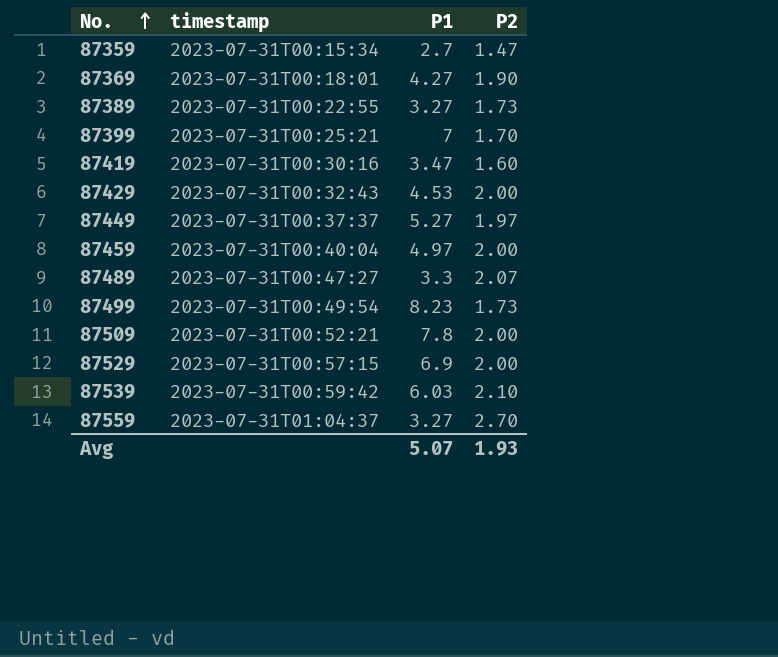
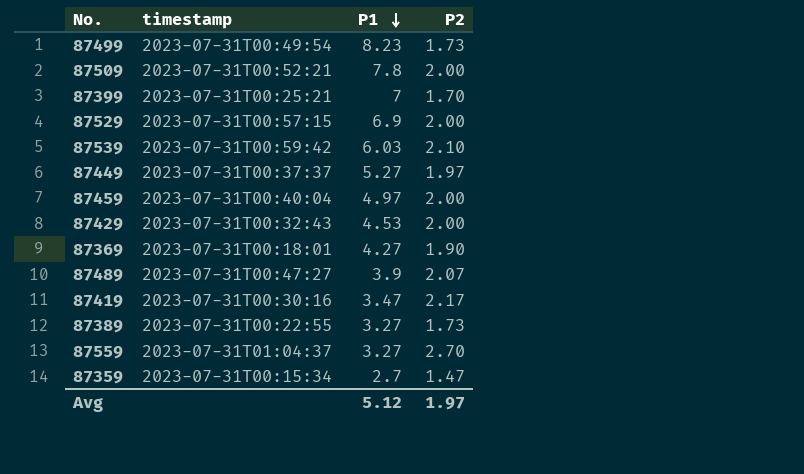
row order: No. ascending -> P1 descending
87489 | P1: 3.3 -> 3.9
87419 | P2: 1.60 -> 2.17
Avg | P1: 5.07 -> 5.12
Avg | P2: 1.93 -> 1.97

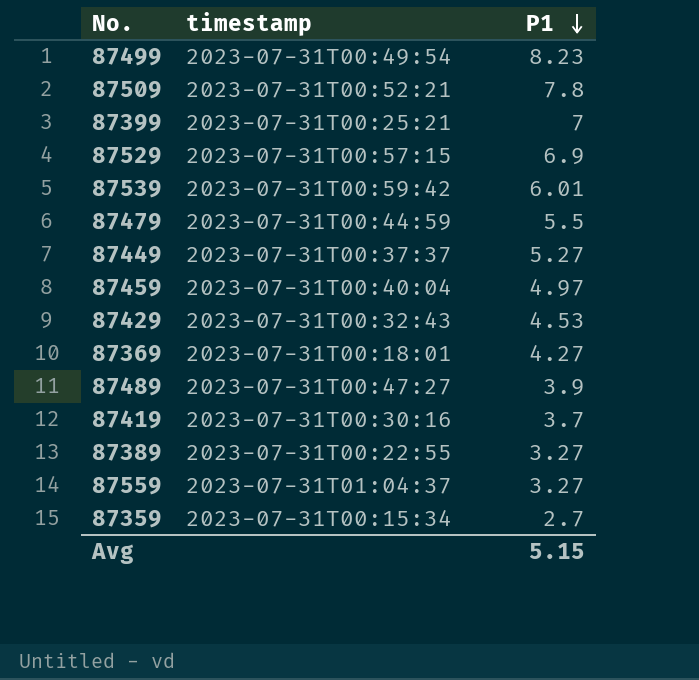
column P2 | position: 4 -> none
87539 | P1: 6.03 -> 6.01
row 87479: none -> 2023-07-31T00:44:59 | 5.5
87419 | P1: 3.47 -> 3.7
Avg | P1: 5.12 -> 5.15

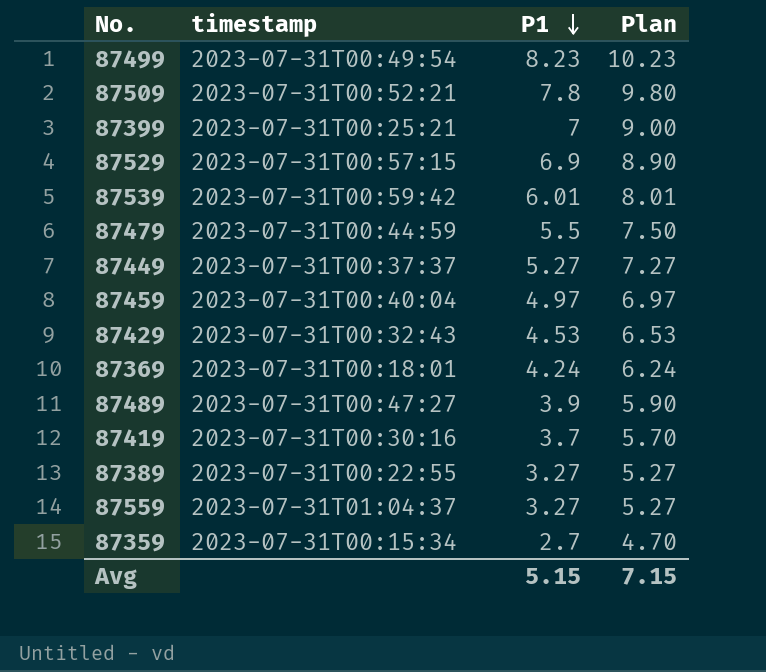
column Plan | formula: none -> [P1] + 2
87369 | P1: 4.27 -> 4.24

